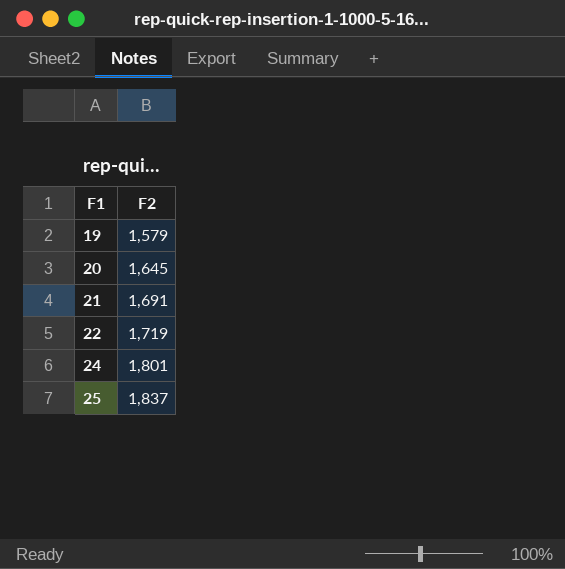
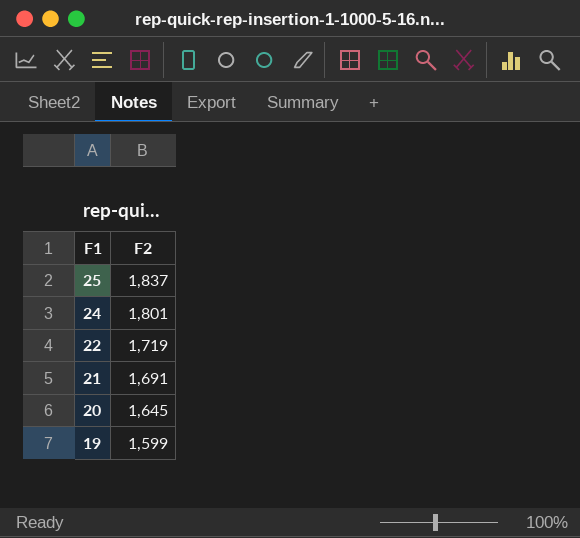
row order: F1 ascending -> F1 descending
19 | F2: 1,579 -> 1,599

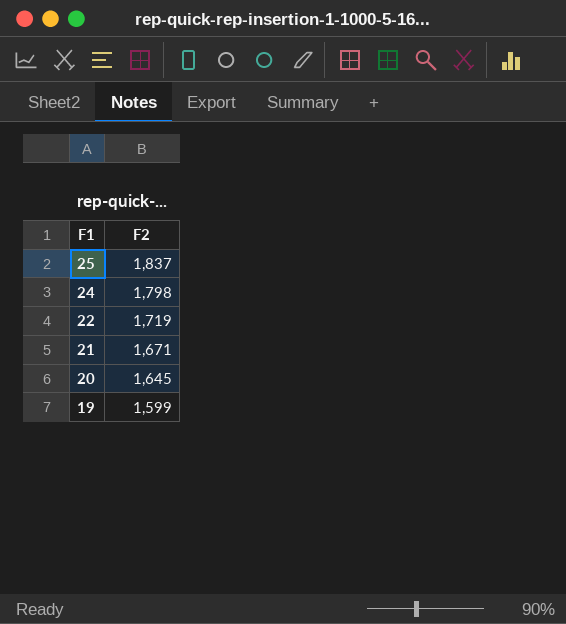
24 | F2: 1,801 -> 1,798
21 | F2: 1,691 -> 1,671

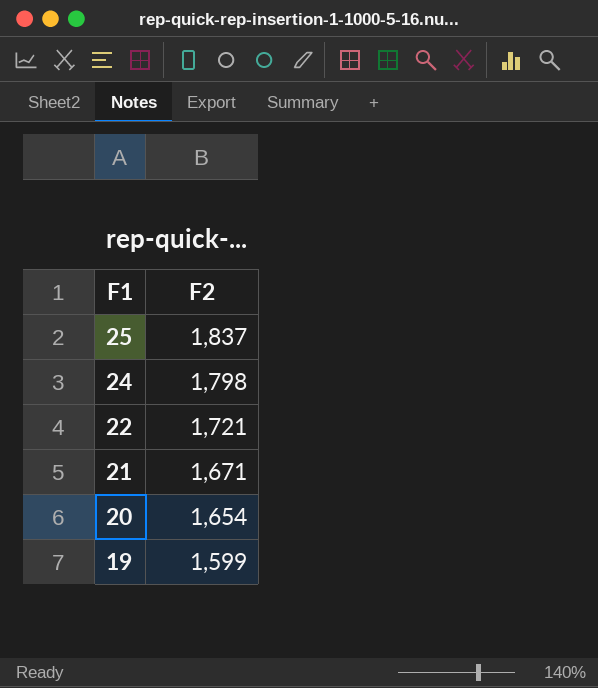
22 | F2: 1,719 -> 1,721
20 | F2: 1,645 -> 1,654

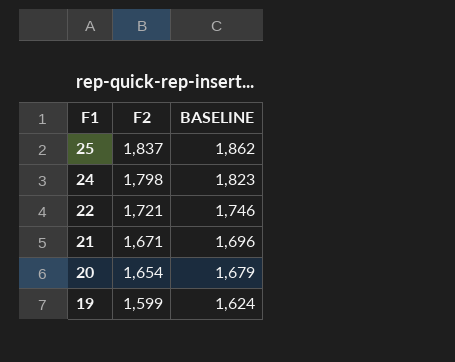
column BASELINE | formula: none -> [F2] + 25

